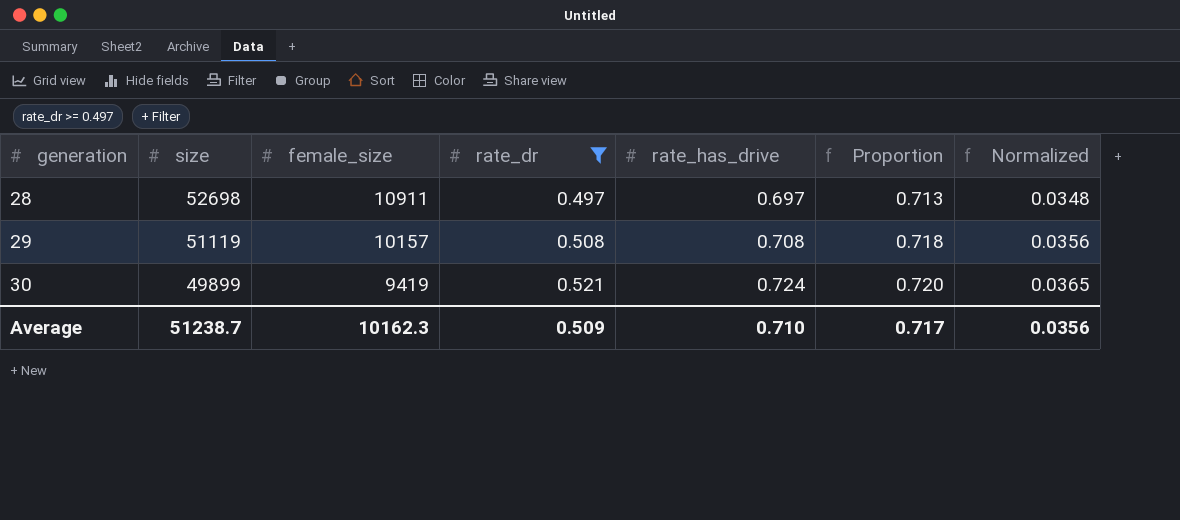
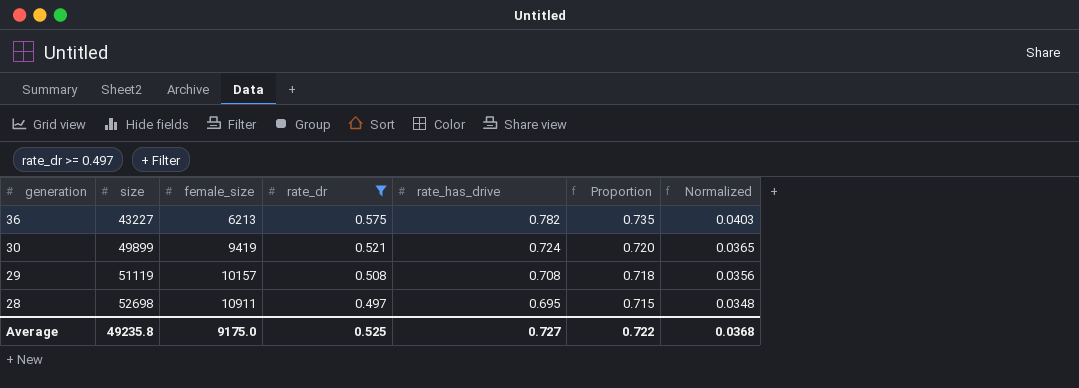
row order: generation ascending -> generation descending
row 36: none -> 43227 | 6213 | 0.575 | 0.782 | 0.735 | 0.0403
28 | rate_has_drive: 0.697 -> 0.695
28 | Proportion: 0.713 -> 0.715
Average | size: 51238.7 -> 49235.8
Average | female_size: 10162.3 -> 9175.0
Average | rate_dr: 0.509 -> 0.525
Average | rate_has_drive: 0.710 -> 0.727
Average | Proportion: 0.717 -> 0.722
Average | Normalized: 0.0356 -> 0.0368

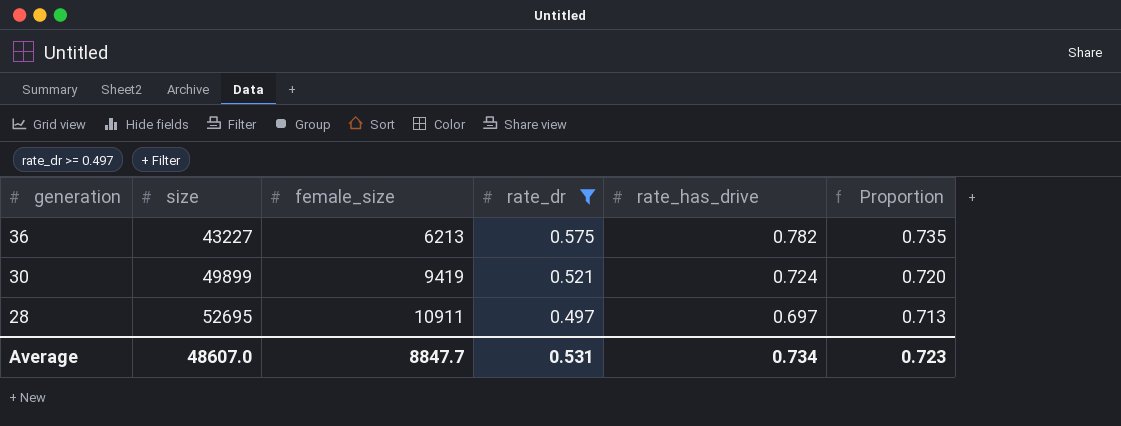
column Normalized | formula: [rate_dr] * 0.07 -> none
row 29: 51119 | 10157 | 0.508 | 0.708 | 0.718 | 0.0356 -> none
28 | size: 52698 -> 52695
28 | rate_has_drive: 0.695 -> 0.697
28 | Proportion: 0.715 -> 0.713
Average | size: 49235.8 -> 48607.0
Average | female_size: 9175.0 -> 8847.7
Average | rate_dr: 0.525 -> 0.531
Average | rate_has_drive: 0.727 -> 0.734
Average | Proportion: 0.722 -> 0.723

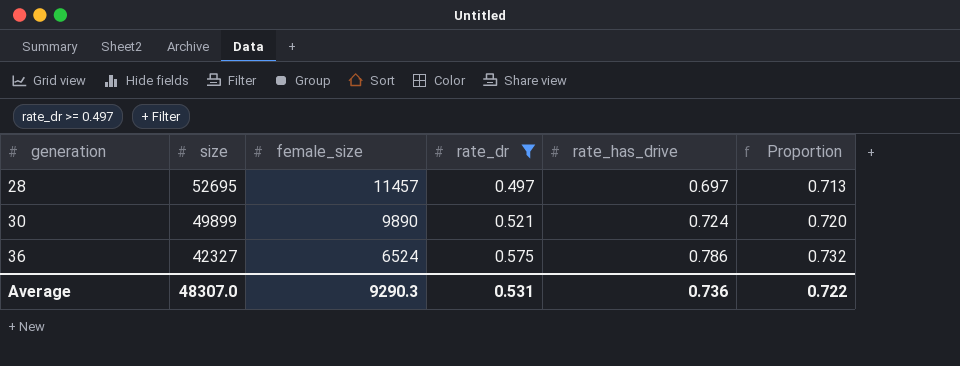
row order: generation descending -> generation ascending
28 | female_size: 10911 -> 11457
30 | female_size: 9419 -> 9890
36 | size: 43227 -> 42327
36 | female_size: 6213 -> 6524
36 | rate_has_drive: 0.782 -> 0.786
36 | Proportion: 0.735 -> 0.732
Average | size: 48607.0 -> 48307.0
Average | female_size: 8847.7 -> 9290.3
Average | rate_has_drive: 0.734 -> 0.736
Average | Proportion: 0.723 -> 0.722

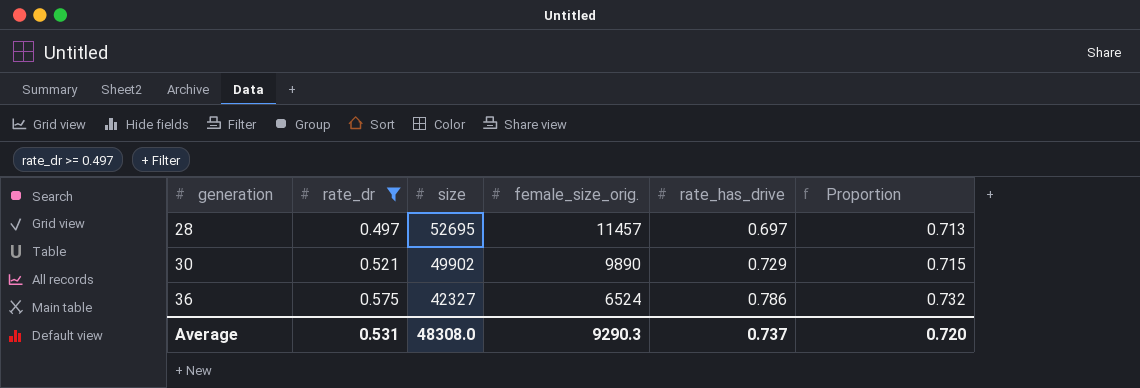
column rate_dr | position: 4 -> 2
column name: female_size -> female_size_orig.
30 | size: 49899 -> 49902
30 | rate_has_drive: 0.724 -> 0.729
30 | Proportion: 0.720 -> 0.715
Average | size: 48307.0 -> 48308.0
Average | rate_has_drive: 0.736 -> 0.737
Average | Proportion: 0.722 -> 0.720

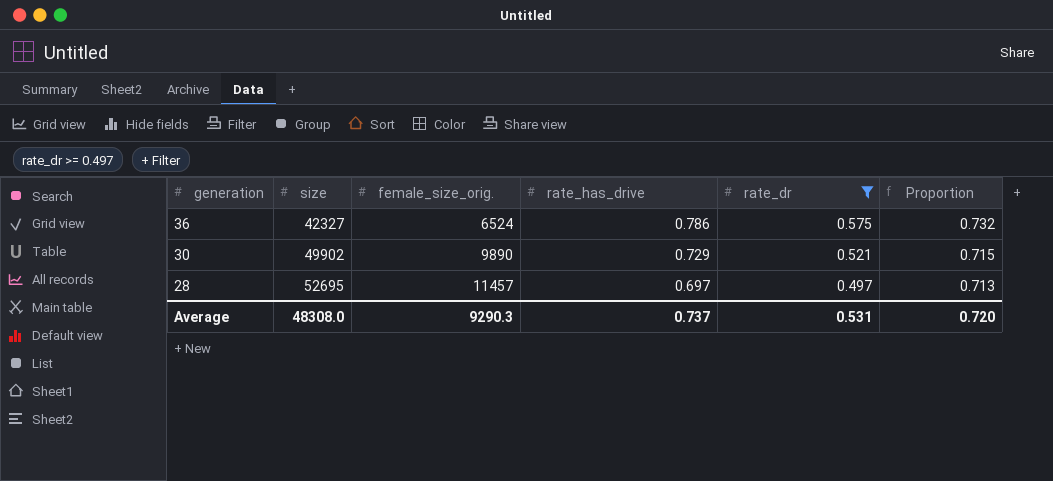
row order: generation ascending -> generation descending
column rate_dr | position: 2 -> 5

